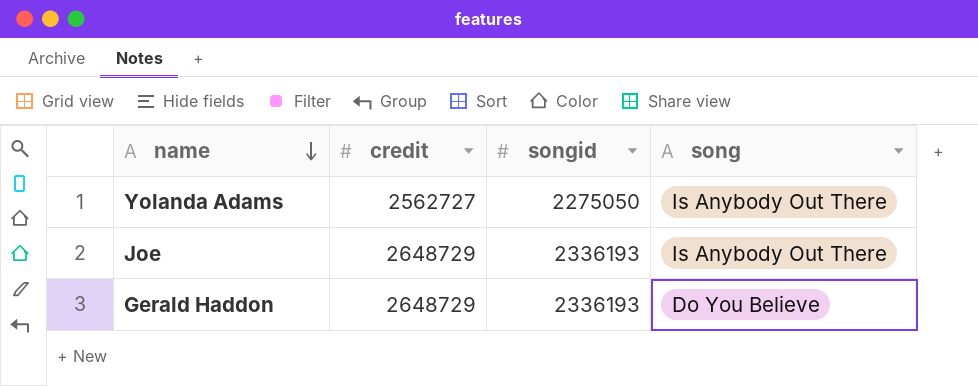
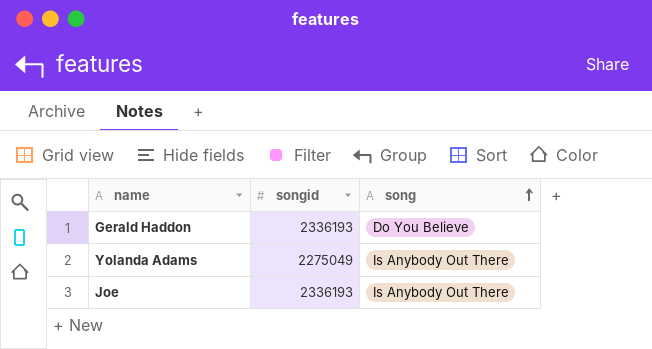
row order: name descending -> song ascending
column credit | position: 2 -> none
Yolanda Adams | songid: 2275050 -> 2275049

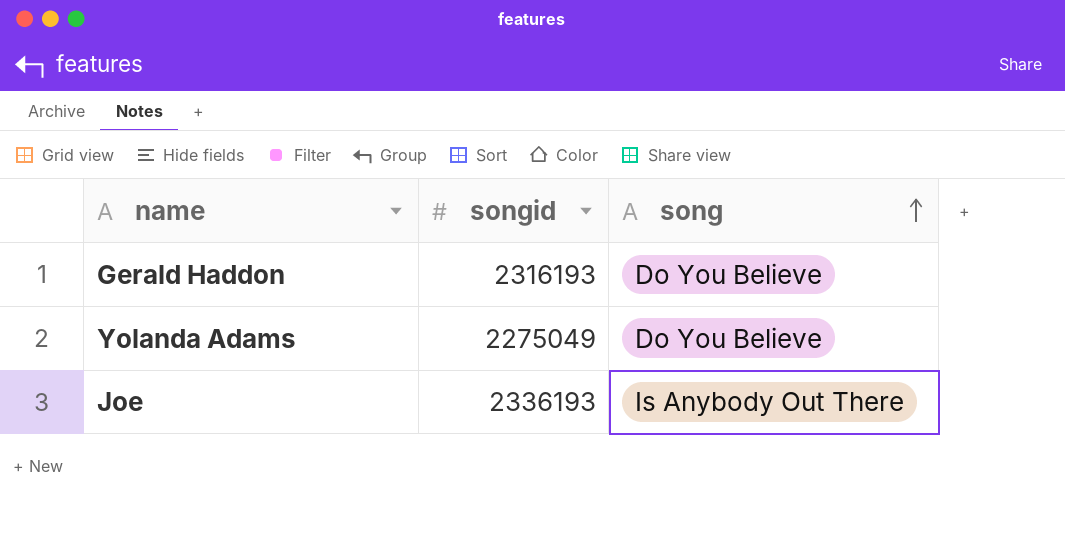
Gerald Haddon | songid: 2336193 -> 2316193
Yolanda Adams | song: Is Anybody Out There -> Do You Believe

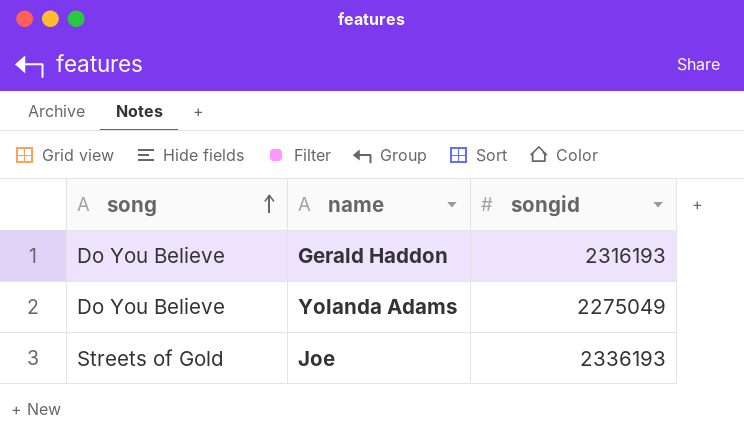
column song | position: 3 -> 1
Joe | song: Is Anybody Out There -> Streets of Gold

